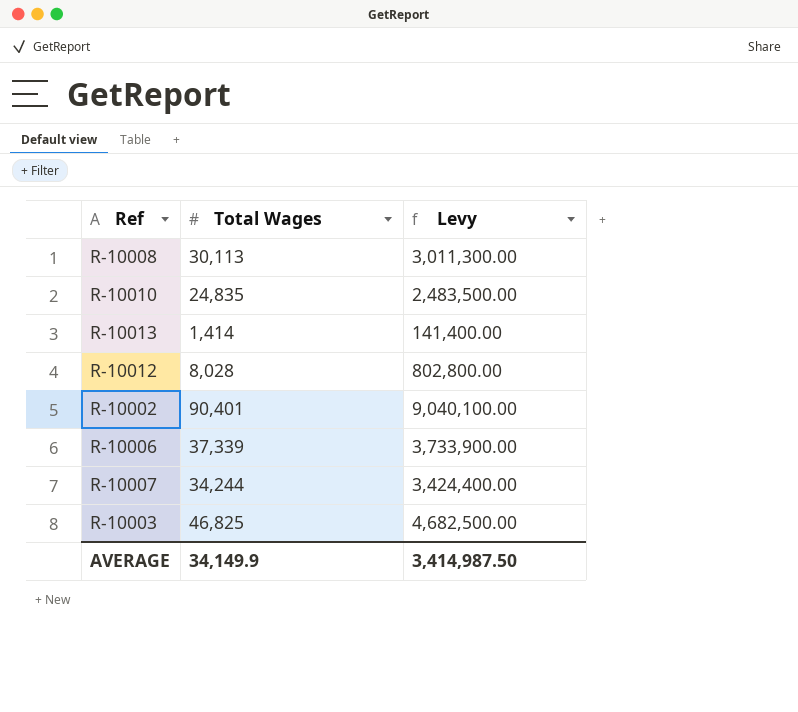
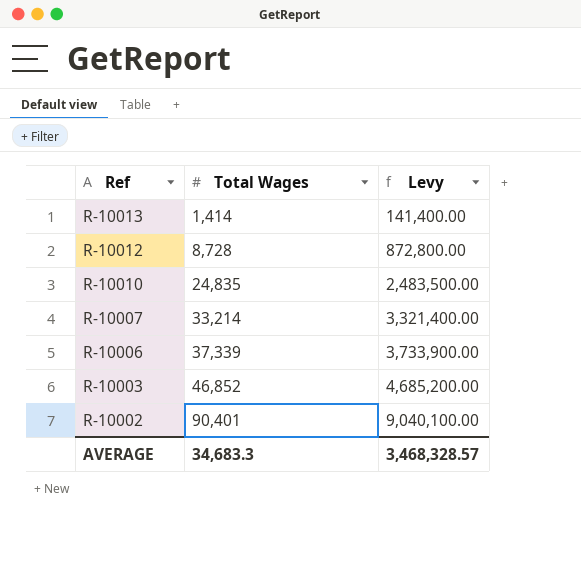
row order: none -> Ref descending
row R-10008: 30,113 | 3,011,300.00 -> none
R-10012 | Total Wages: 8,028 -> 8,728
R-10012 | Levy: 802,800.00 -> 872,800.00
R-10007 | Total Wages: 34,244 -> 33,214
R-10007 | Levy: 3,424,400.00 -> 3,321,400.00
R-10003 | Total Wages: 46,825 -> 46,852
R-10003 | Levy: 4,682,500.00 -> 4,685,200.00
AVERAGE | Total Wages: 34,149.9 -> 34,683.3
AVERAGE | Levy: 3,414,987.50 -> 3,468,328.57

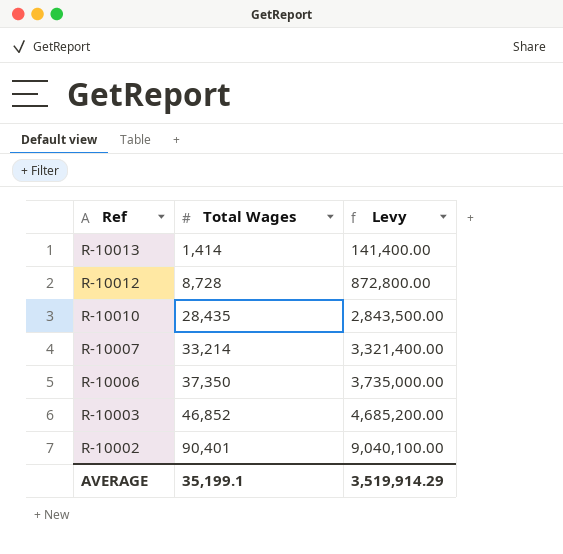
R-10010 | Total Wages: 24,835 -> 28,435
R-10010 | Levy: 2,483,500.00 -> 2,843,500.00
R-10006 | Total Wages: 37,339 -> 37,350
R-10006 | Levy: 3,733,900.00 -> 3,735,000.00
AVERAGE | Total Wages: 34,683.3 -> 35,199.1
AVERAGE | Levy: 3,468,328.57 -> 3,519,914.29

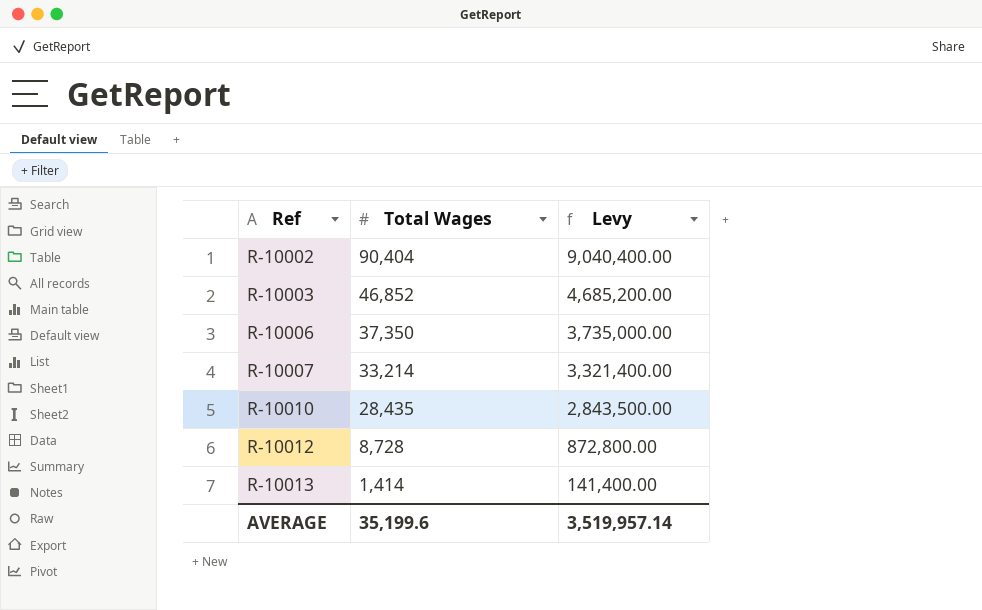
row order: Ref descending -> Ref ascending
R-10002 | Total Wages: 90,401 -> 90,404
R-10002 | Levy: 9,040,100.00 -> 9,040,400.00
AVERAGE | Total Wages: 35,199.1 -> 35,199.6
AVERAGE | Levy: 3,519,914.29 -> 3,519,957.14

